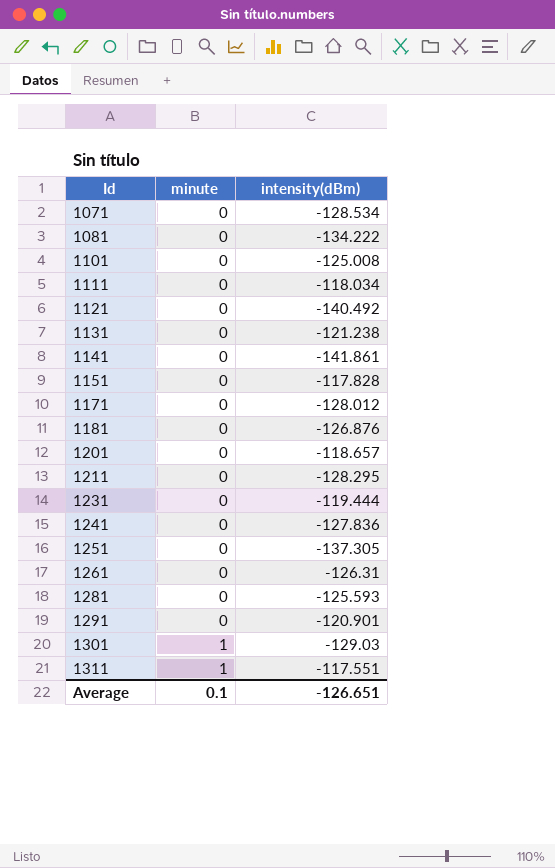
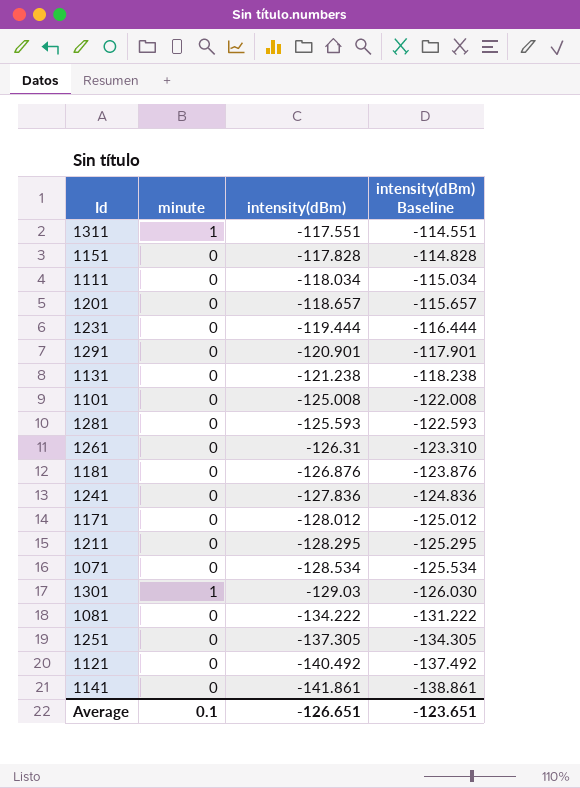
row order: Id ascending -> intensity(dBm) descending
column intensity(dBm) Baseline | formula: none -> [intensity(dBm)] + 3

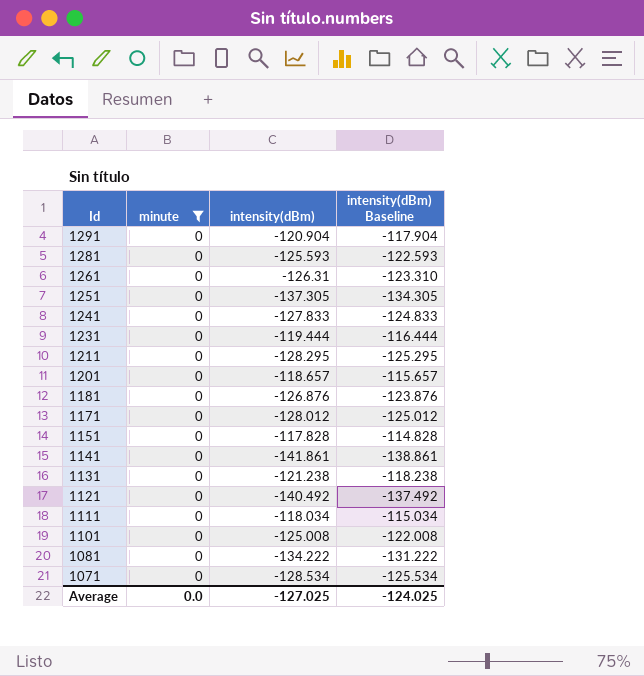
filter: none -> minute = 0
row order: intensity(dBm) descending -> Id descending
1291 | intensity(dBm): -120.901 -> -120.904
1291 | intensity(dBm) Baseline: -117.901 -> -117.904
1241 | intensity(dBm): -127.836 -> -127.833
1241 | intensity(dBm) Baseline: -124.836 -> -124.833
Average | minute: 0.1 -> 0.0
Average | intensity(dBm): -126.651 -> -127.025
Average | intensity(dBm) Baseline: -123.651 -> -124.025

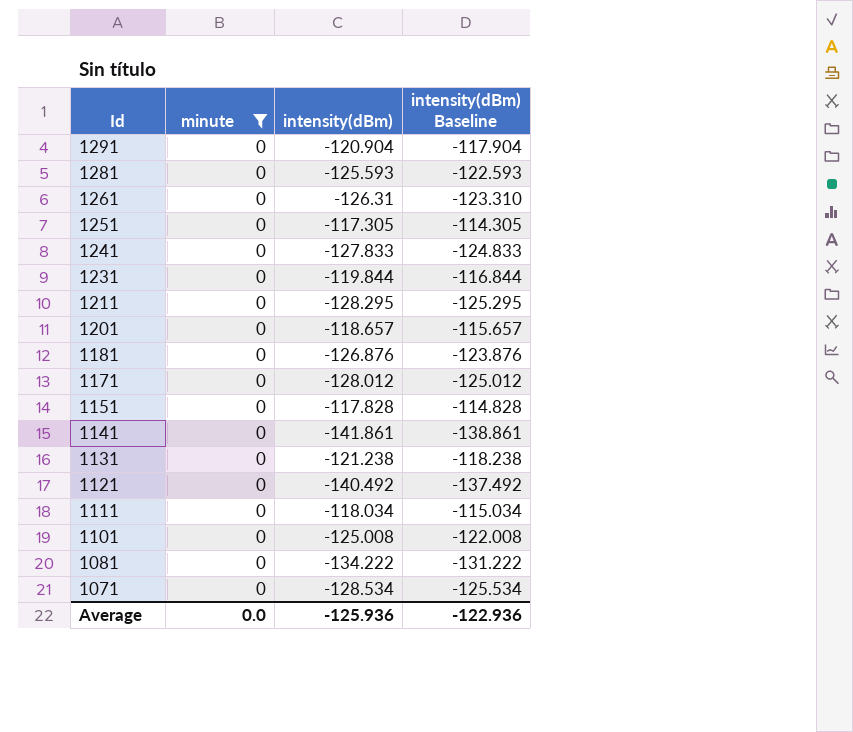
1251 | intensity(dBm): -137.305 -> -117.305
1251 | intensity(dBm) Baseline: -134.305 -> -114.305
1231 | intensity(dBm): -119.444 -> -119.844
1231 | intensity(dBm) Baseline: -116.444 -> -116.844
Average | intensity(dBm): -127.025 -> -125.936
Average | intensity(dBm) Baseline: -124.025 -> -122.936

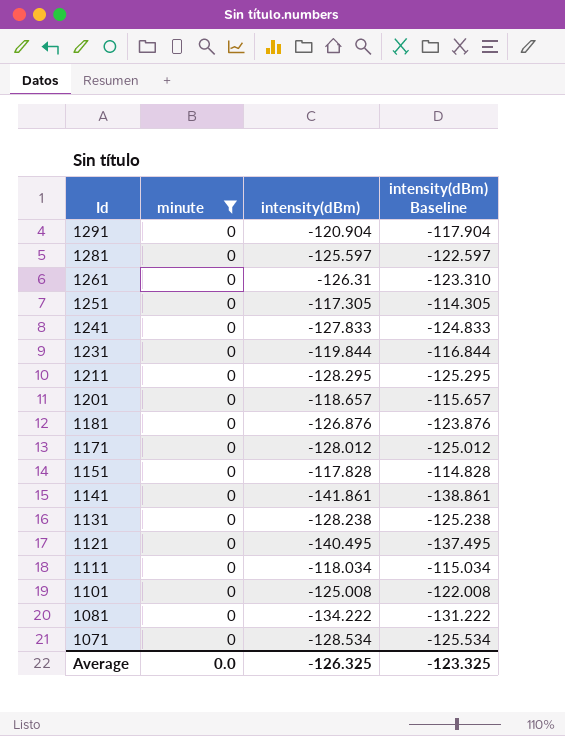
1281 | intensity(dBm): -125.593 -> -125.597
1281 | intensity(dBm) Baseline: -122.593 -> -122.597
1131 | intensity(dBm): -121.238 -> -128.238
1131 | intensity(dBm) Baseline: -118.238 -> -125.238
1121 | intensity(dBm): -140.492 -> -140.495
1121 | intensity(dBm) Baseline: -137.492 -> -137.495
Average | intensity(dBm): -125.936 -> -126.325
Average | intensity(dBm) Baseline: -122.936 -> -123.325

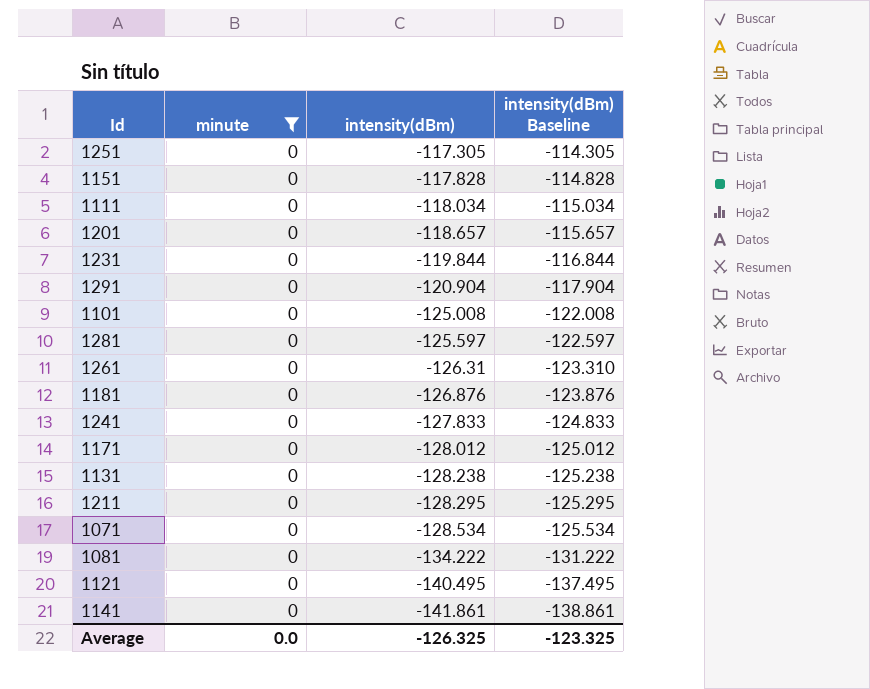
row order: Id descending -> intensity(dBm) descending

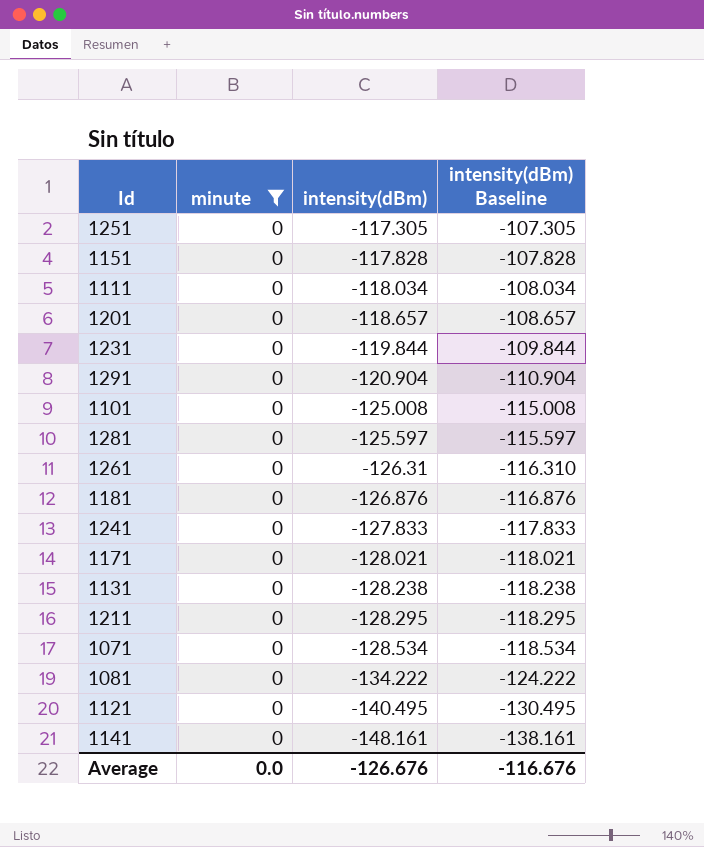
column intensity(dBm) Baseline | formula: [intensity(dBm)] + 3 -> [intensity(dBm)] + 10
1171 | intensity(dBm): -128.012 -> -128.021
1141 | intensity(dBm): -141.861 -> -148.161
Average | intensity(dBm): -126.325 -> -126.676
Average | intensity(dBm) Baseline: -123.325 -> -116.676

